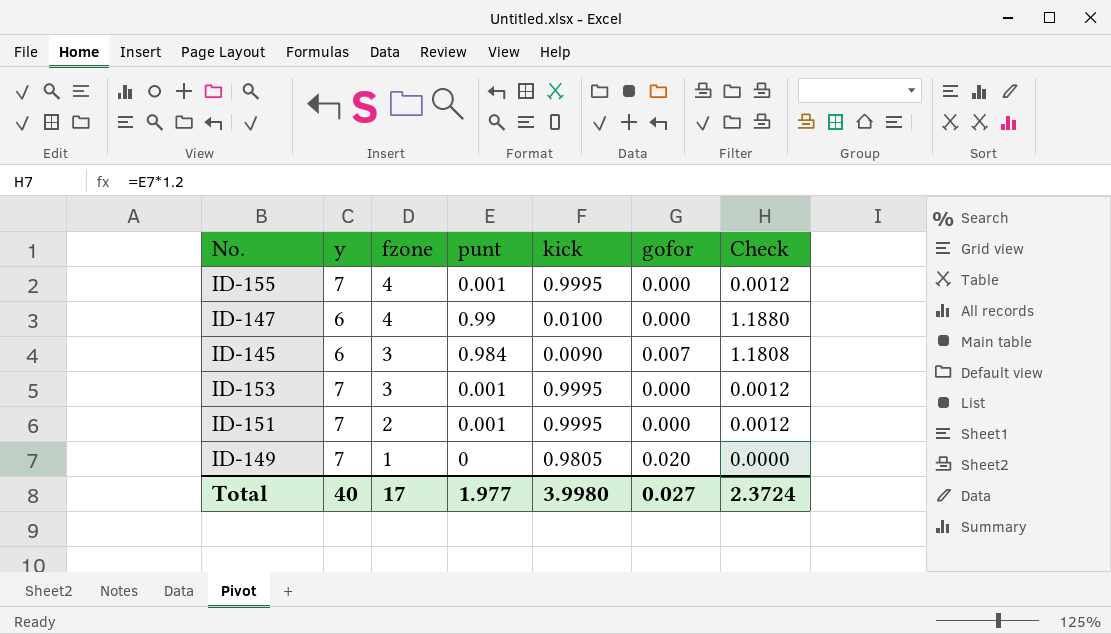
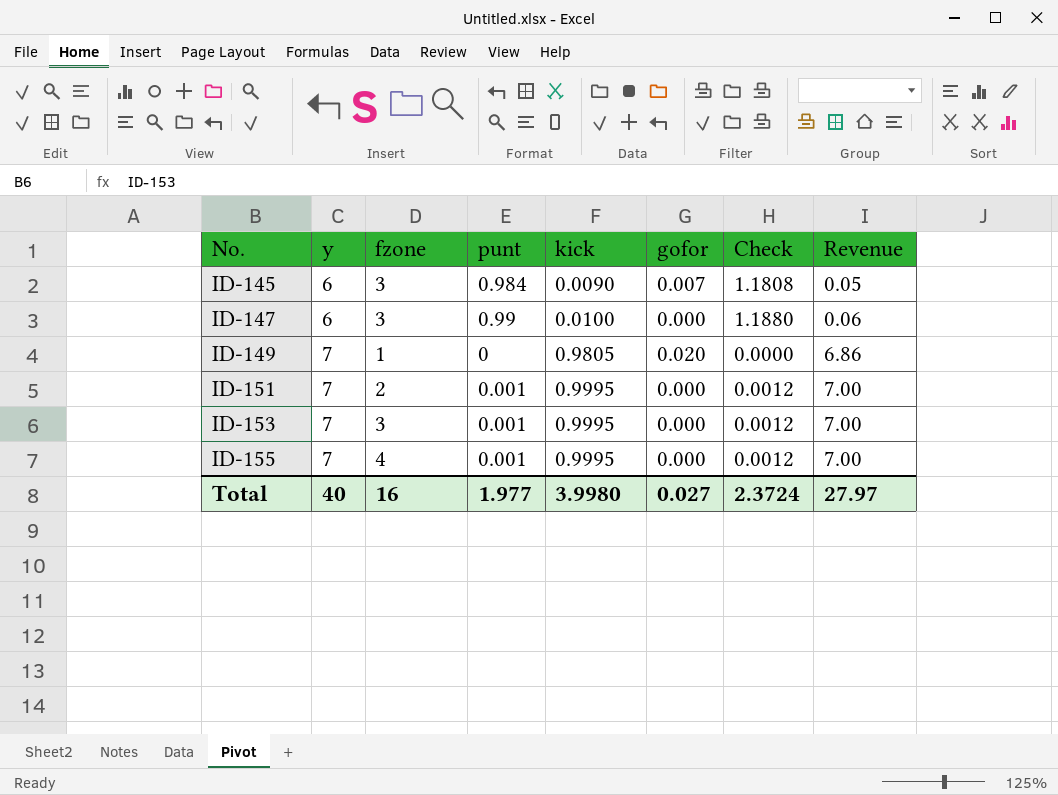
row order: fzone descending -> No. ascending
column Revenue | formula: none -> [y] * [kick]
ID-147 | fzone: 4 -> 3
Total | fzone: 17 -> 16

